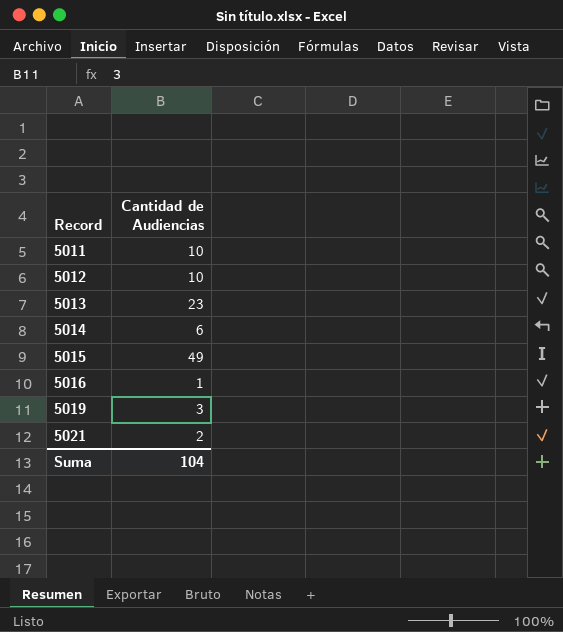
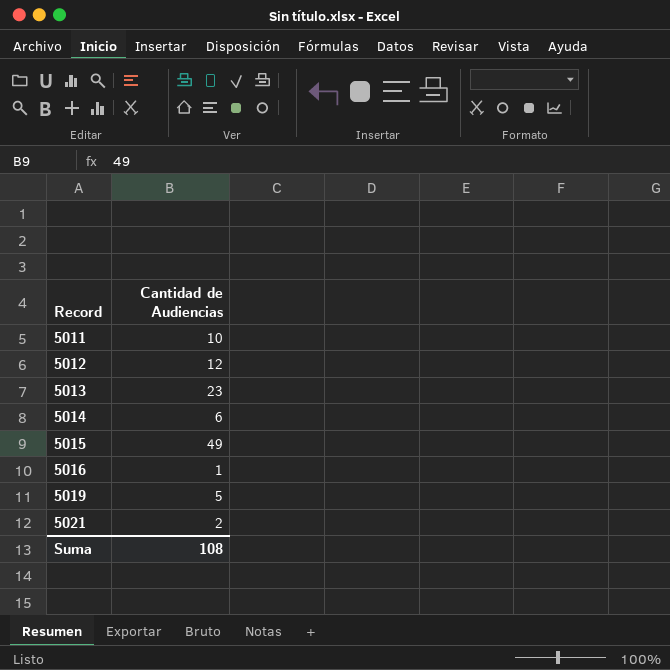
5012 | Cantidad de Audiencias: 10 -> 12
5019 | Cantidad de Audiencias: 3 -> 5
Suma | Cantidad de Audiencias: 104 -> 108

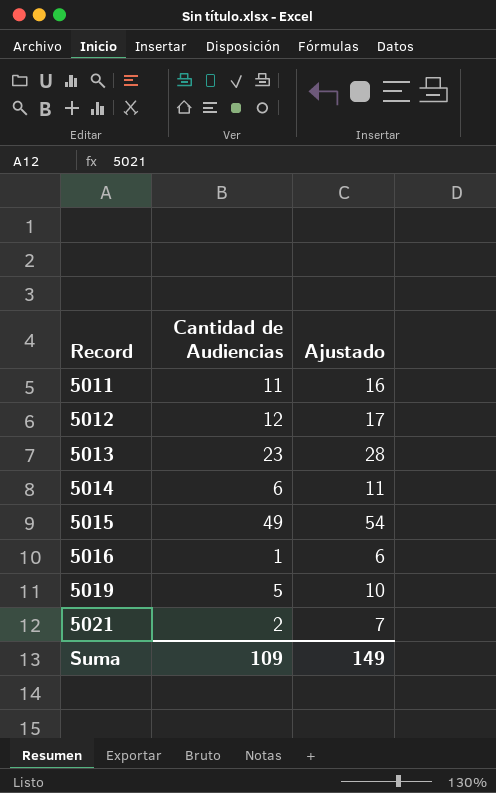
column Ajustado | formula: none -> [Cantidad de Audiencias] + 5
5011 | Cantidad de Audiencias: 10 -> 11
Suma | Cantidad de Audiencias: 108 -> 109

